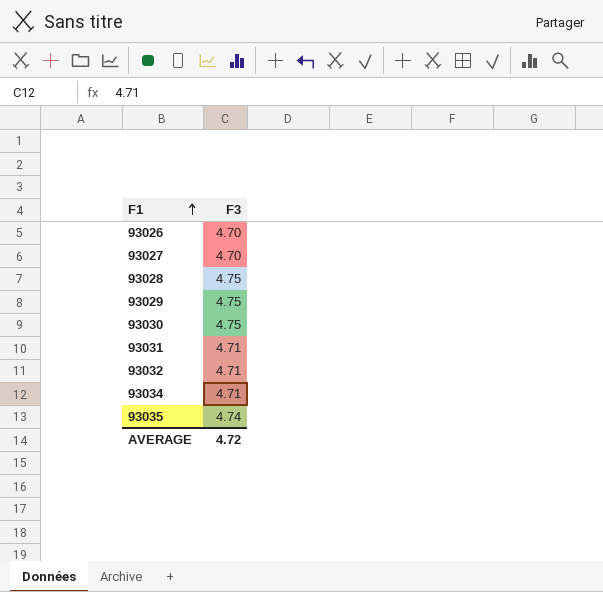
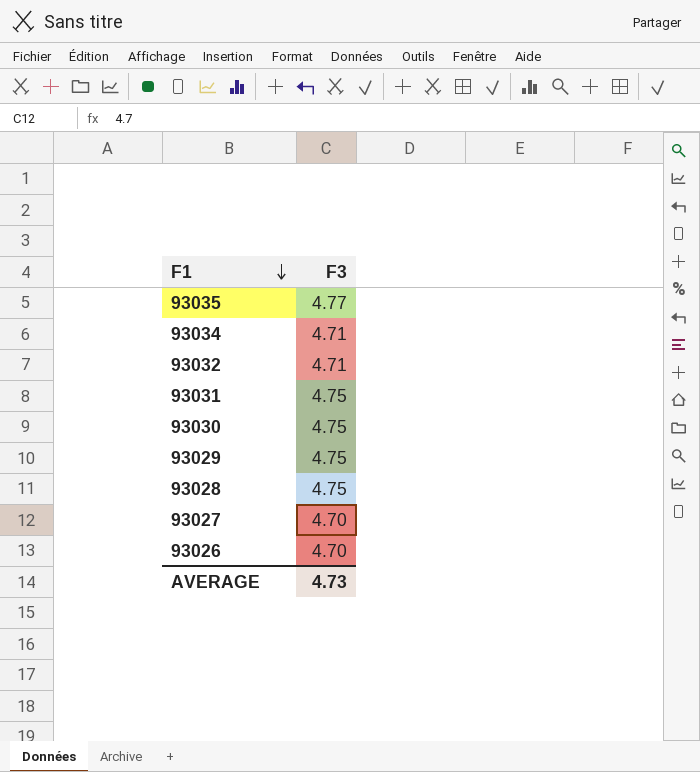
row order: F1 ascending -> F1 descending
93035 | F3: 4.74 -> 4.77
93031 | F3: 4.71 -> 4.75
AVERAGE | F3: 4.72 -> 4.73

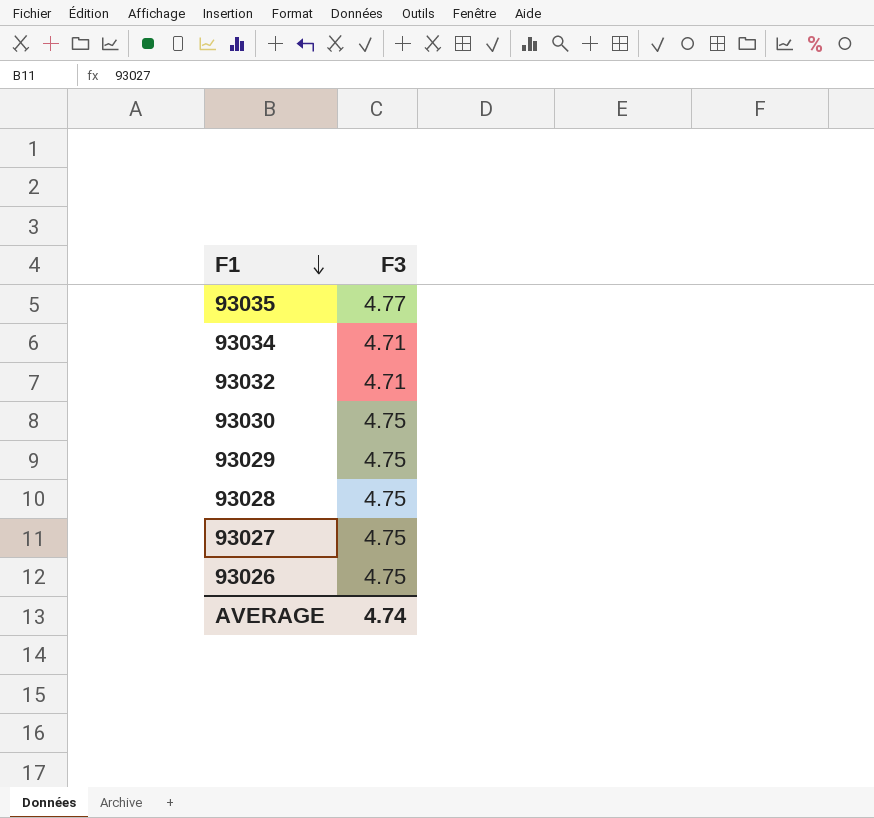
row 93031: 4.75 -> none
93027 | F3: 4.70 -> 4.75
93026 | F3: 4.70 -> 4.75
AVERAGE | F3: 4.73 -> 4.74

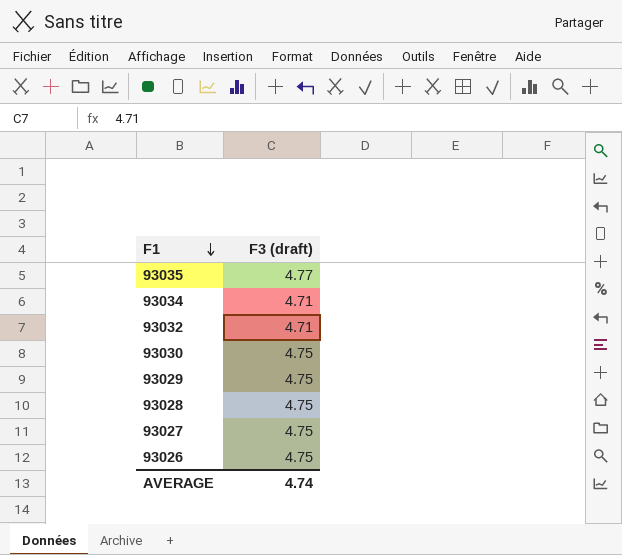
column name: F3 -> F3 (draft)

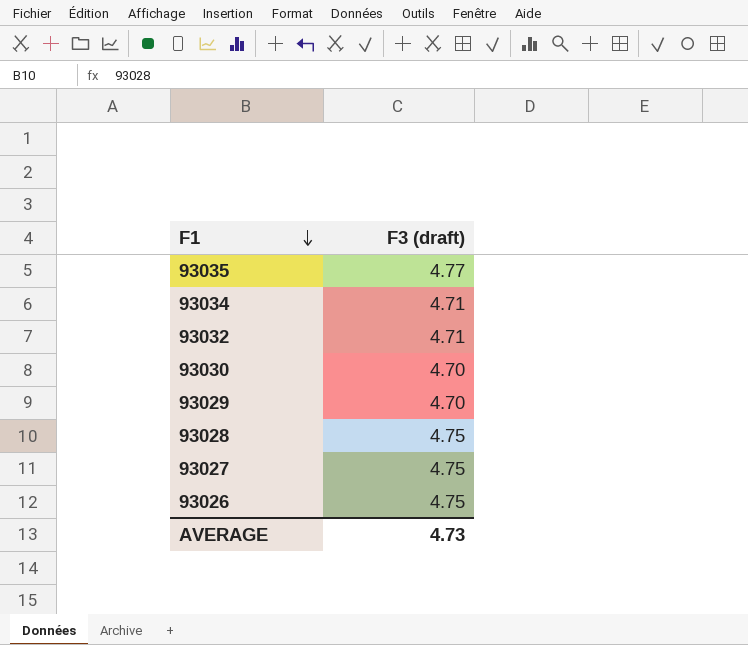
93030 | F3 (draft): 4.75 -> 4.70
93029 | F3 (draft): 4.75 -> 4.70
AVERAGE | F3 (draft): 4.74 -> 4.73

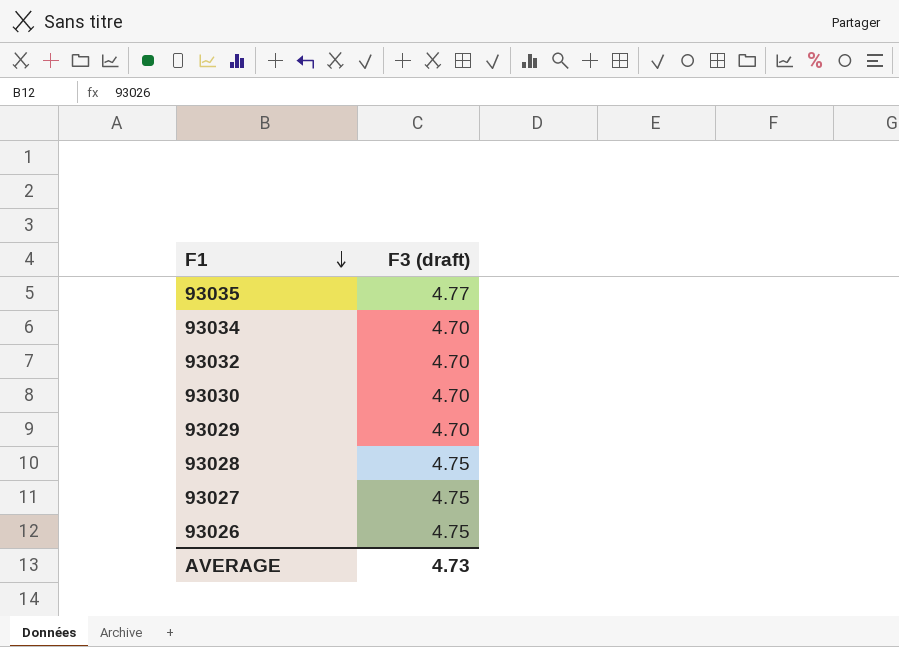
93034 | F3 (draft): 4.71 -> 4.70
93032 | F3 (draft): 4.71 -> 4.70

